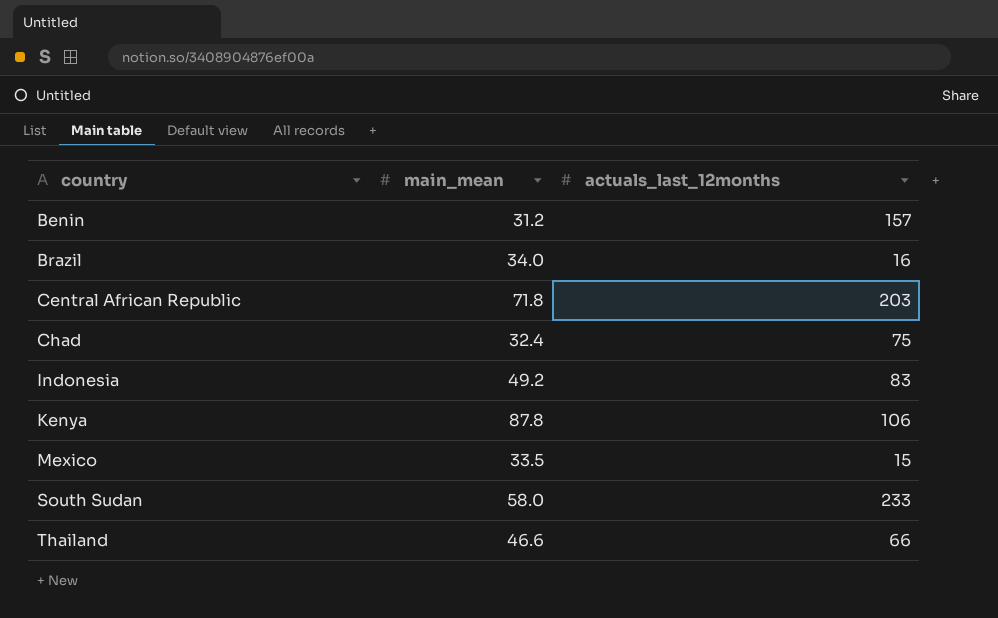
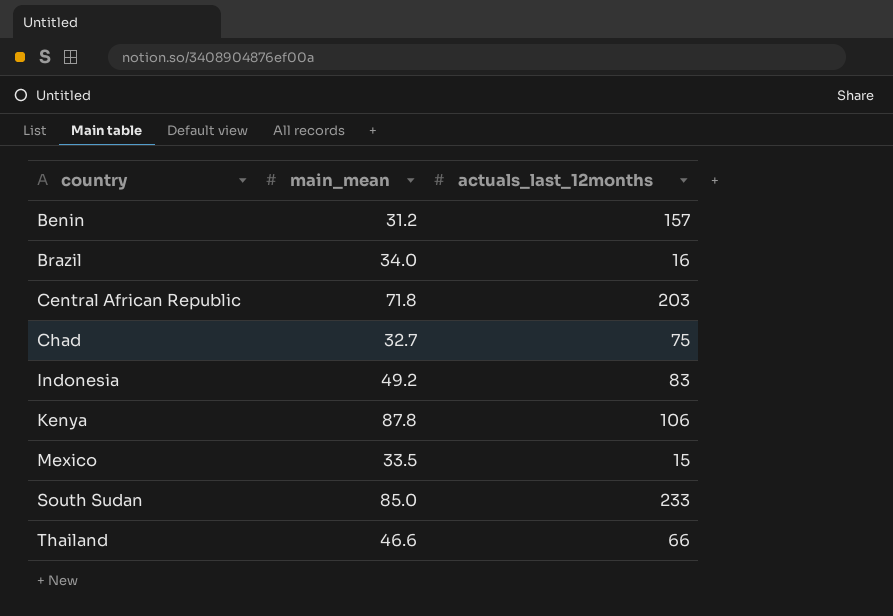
Chad | main_mean: 32.4 -> 32.7
South Sudan | main_mean: 58.0 -> 85.0

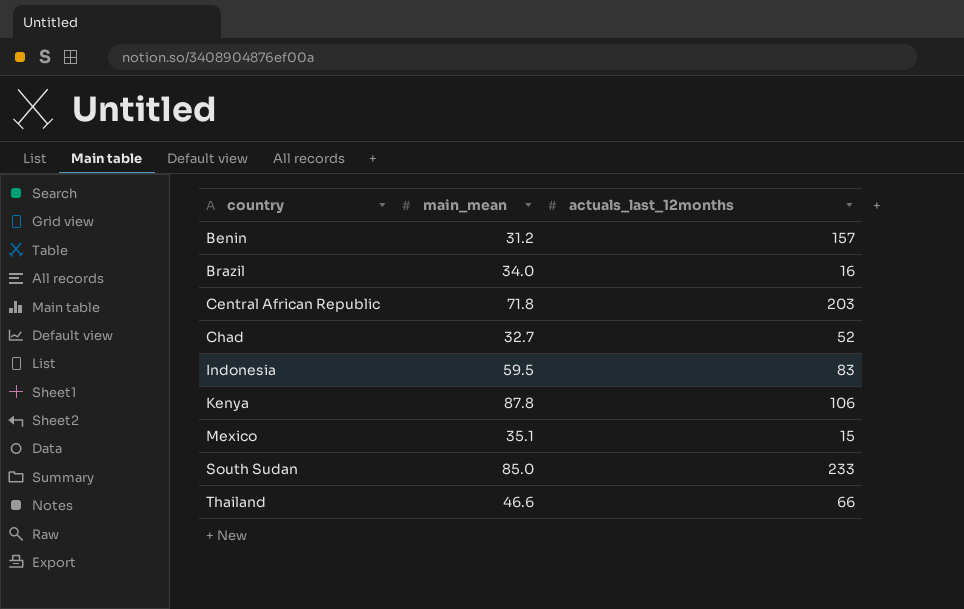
Chad | actuals_last_12months: 75 -> 52
Indonesia | main_mean: 49.2 -> 59.5
Mexico | main_mean: 33.5 -> 35.1

